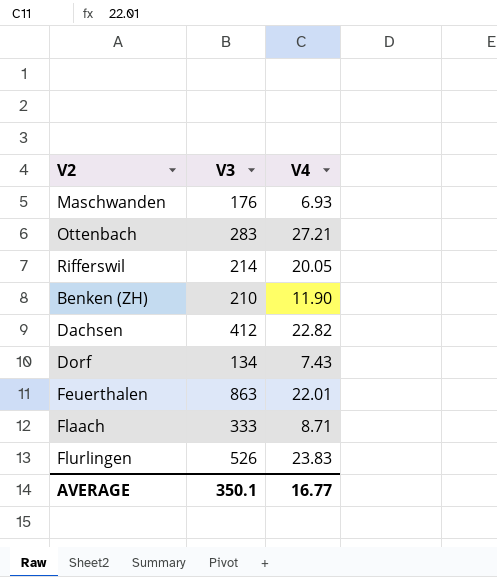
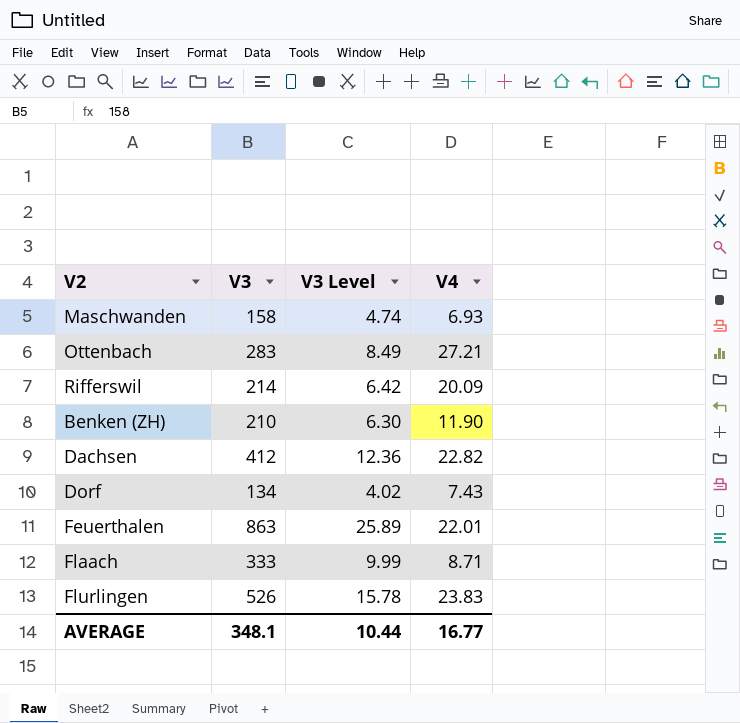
column V3 Level | formula: none -> [V3] * 0.03
Maschwanden | V3: 176 -> 158
Rifferswil | V4: 20.05 -> 20.09
AVERAGE | V3: 350.1 -> 348.1

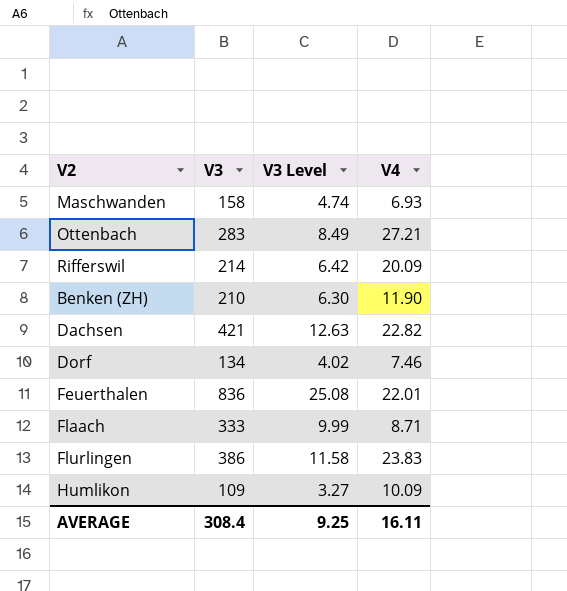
Dachsen | V3: 412 -> 421
Dachsen | V3 Level: 12.36 -> 12.63
Dorf | V4: 7.43 -> 7.46
Feuerthalen | V3: 863 -> 836
Feuerthalen | V3 Level: 25.89 -> 25.08
Flurlingen | V3: 526 -> 386
Flurlingen | V3 Level: 15.78 -> 11.58
row Humlikon: none -> 109 | 3.27 | 10.09
AVERAGE | V3: 348.1 -> 308.4
AVERAGE | V3 Level: 10.44 -> 9.25
AVERAGE | V4: 16.77 -> 16.11

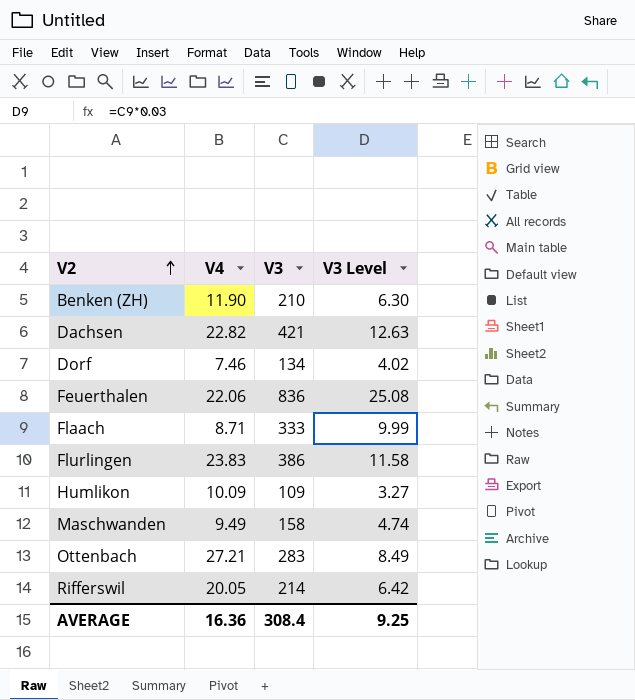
row order: none -> V2 ascending
column V4 | position: 4 -> 2
Feuerthalen | V4: 22.01 -> 22.06
Maschwanden | V4: 6.93 -> 9.49
Rifferswil | V4: 20.09 -> 20.05
AVERAGE | V4: 16.11 -> 16.36

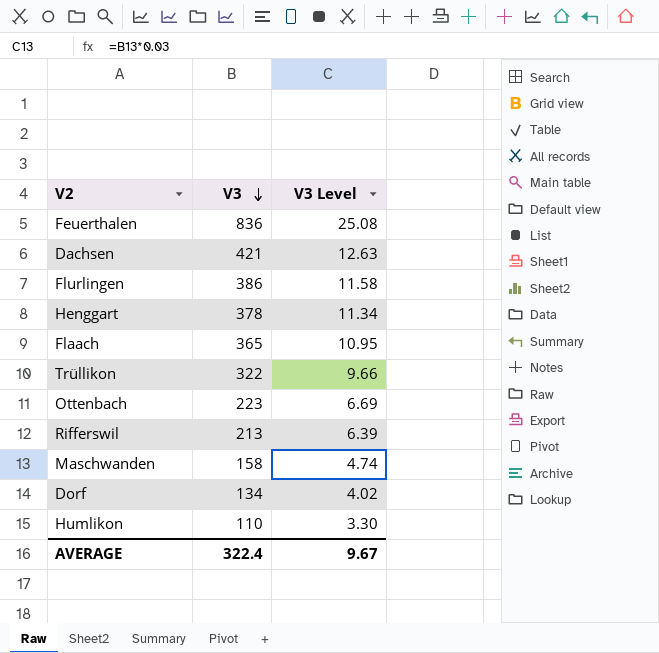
row order: V2 ascending -> V3 descending
column V4 | position: 2 -> none
row Benken (ZH): 11.90 | 210 | 6.30 -> none
row Henggart: none -> 378 | 11.34
Flaach | V3: 333 -> 365
Flaach | V3 Level: 9.99 -> 10.95
row Trüllikon: none -> 322 | 9.66
Ottenbach | V3: 283 -> 223
Ottenbach | V3 Level: 8.49 -> 6.69
Rifferswil | V3: 214 -> 213
Rifferswil | V3 Level: 6.42 -> 6.39
Humlikon | V3: 109 -> 110
Humlikon | V3 Level: 3.27 -> 3.30
AVERAGE | V3: 308.4 -> 322.4
AVERAGE | V3 Level: 9.25 -> 9.67

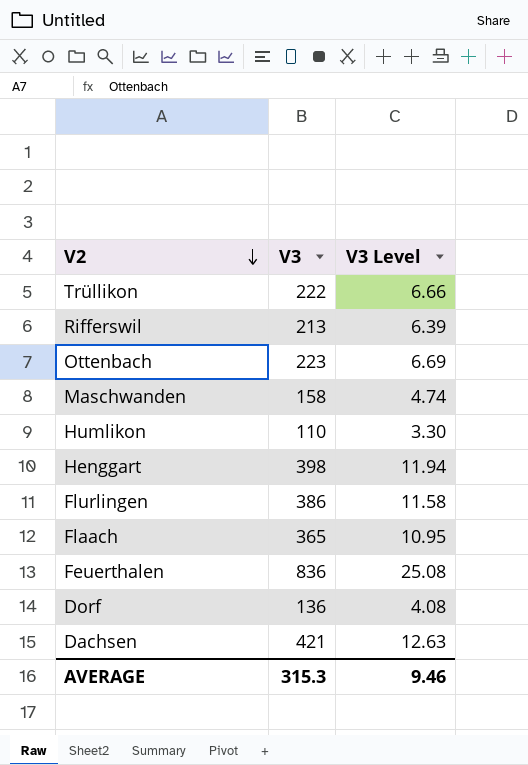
row order: V3 descending -> V2 descending
Trüllikon | V3: 322 -> 222
Trüllikon | V3 Level: 9.66 -> 6.66
Henggart | V3: 378 -> 398
Henggart | V3 Level: 11.34 -> 11.94
Dorf | V3: 134 -> 136
Dorf | V3 Level: 4.02 -> 4.08
AVERAGE | V3: 322.4 -> 315.3
AVERAGE | V3 Level: 9.67 -> 9.46

